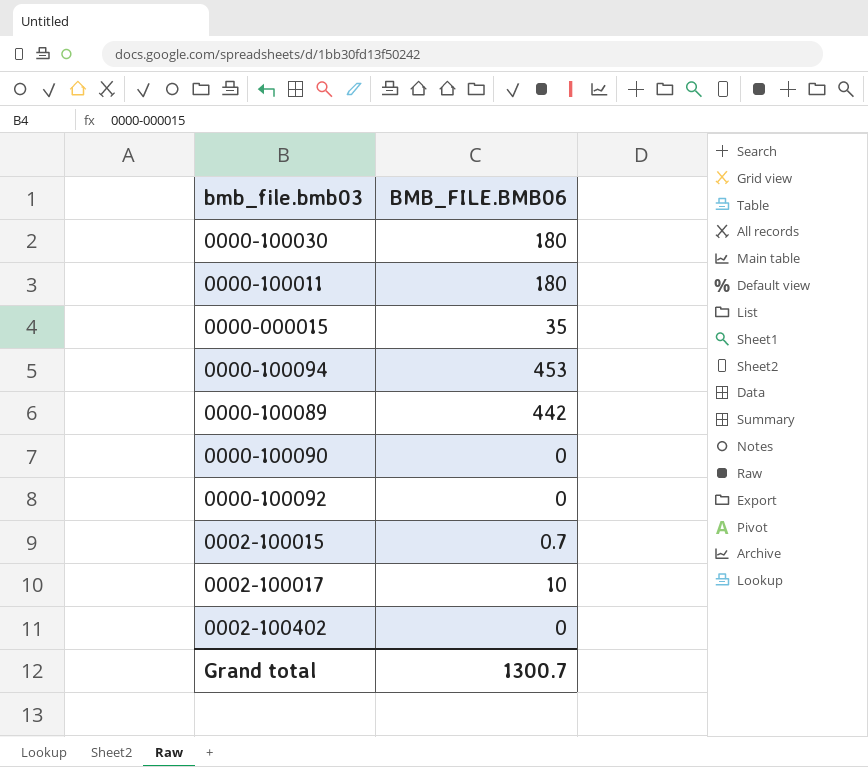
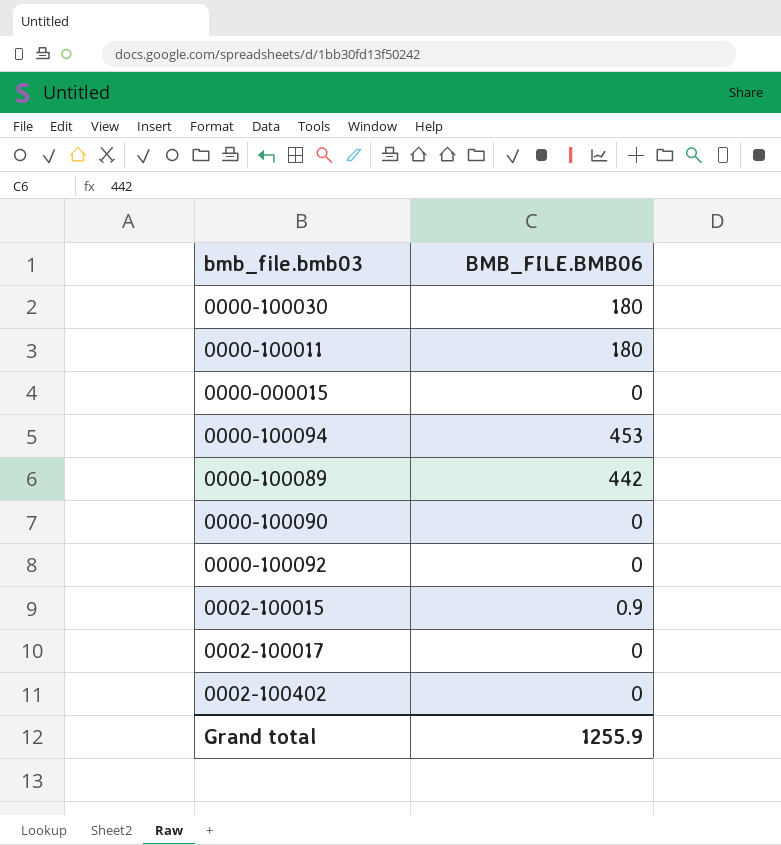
0000-000015 | BMB_FILE.BMB06: 35 -> 0
0002-100015 | BMB_FILE.BMB06: 0.7 -> 0.9
0002-100017 | BMB_FILE.BMB06: 10 -> 0
Grand total | BMB_FILE.BMB06: 1300.7 -> 1255.9

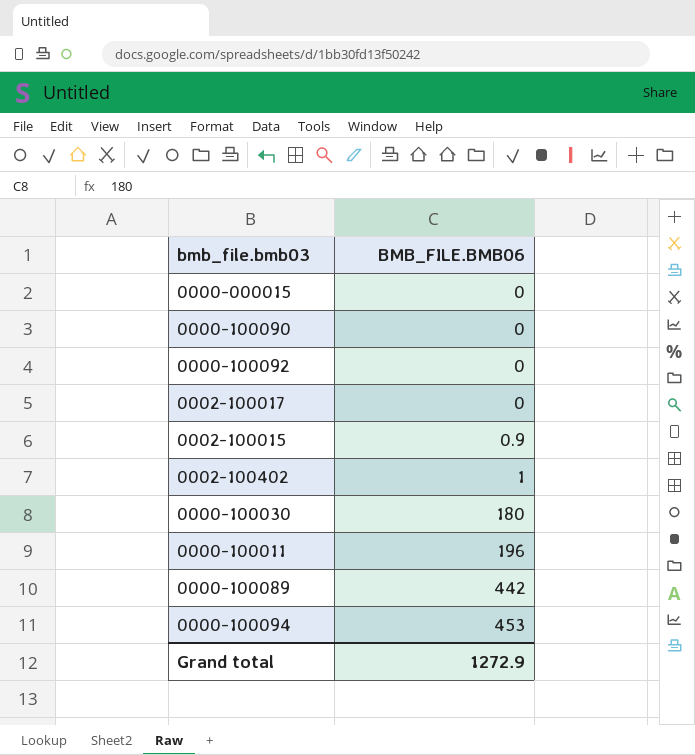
row order: none -> BMB_FILE.BMB06 ascending
0002-100402 | BMB_FILE.BMB06: 0 -> 1
0000-100011 | BMB_FILE.BMB06: 180 -> 196
Grand total | BMB_FILE.BMB06: 1255.9 -> 1272.9

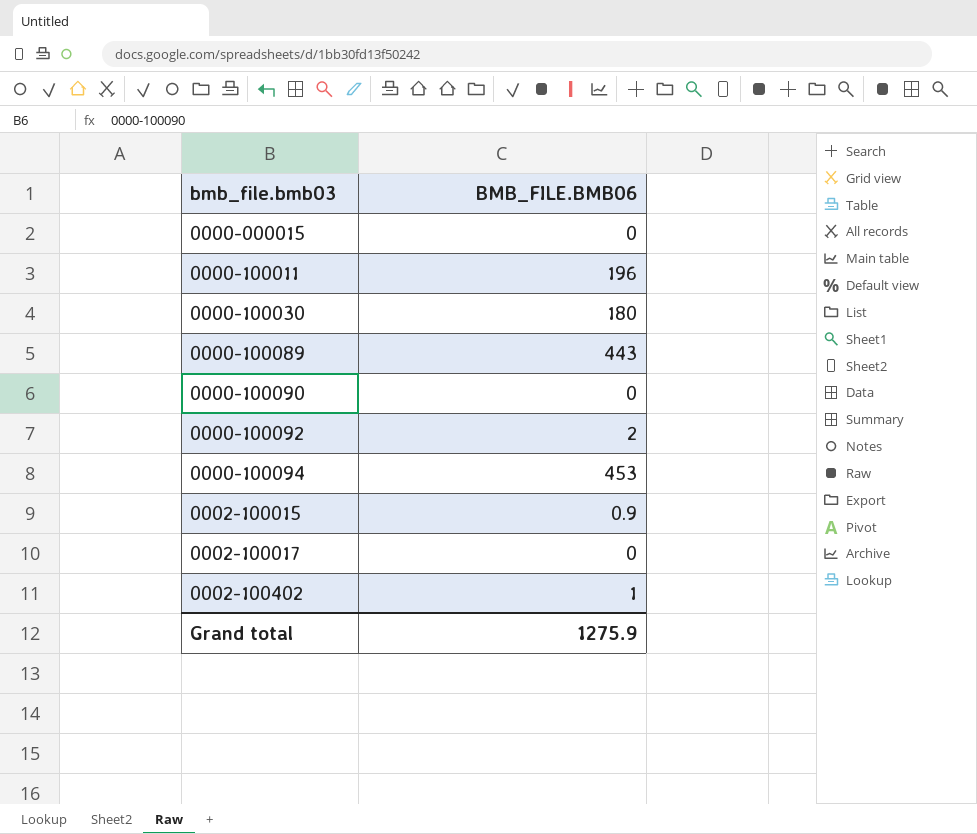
row order: BMB_FILE.BMB06 ascending -> bmb_file.bmb03 ascending
0000-100089 | BMB_FILE.BMB06: 442 -> 443
0000-100092 | BMB_FILE.BMB06: 0 -> 2
Grand total | BMB_FILE.BMB06: 1272.9 -> 1275.9

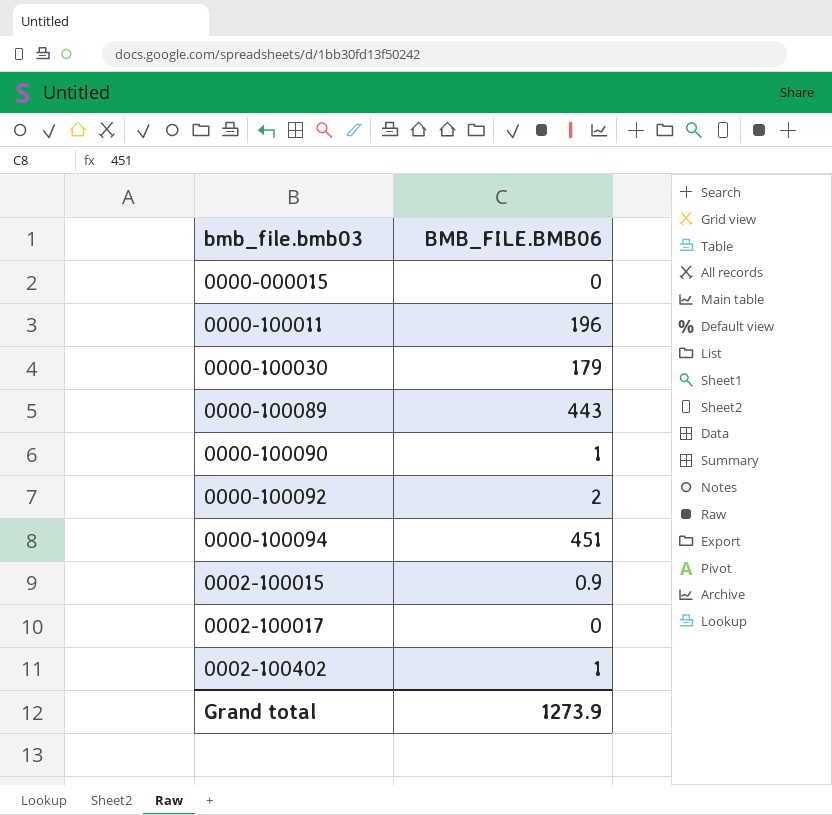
0000-100030 | BMB_FILE.BMB06: 180 -> 179
0000-100090 | BMB_FILE.BMB06: 0 -> 1
0000-100094 | BMB_FILE.BMB06: 453 -> 451
Grand total | BMB_FILE.BMB06: 1275.9 -> 1273.9

